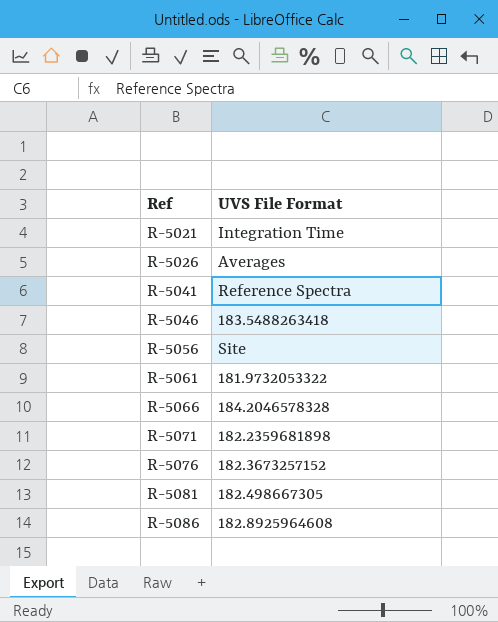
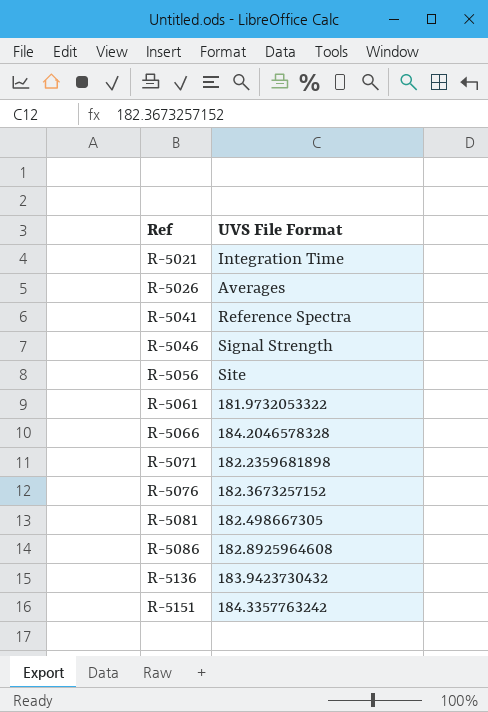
R-5046 | UVS File Format: 183.5488263418 -> Signal Strength
row R-5136: none -> 183.9423730432
row R-5151: none -> 184.3357763242

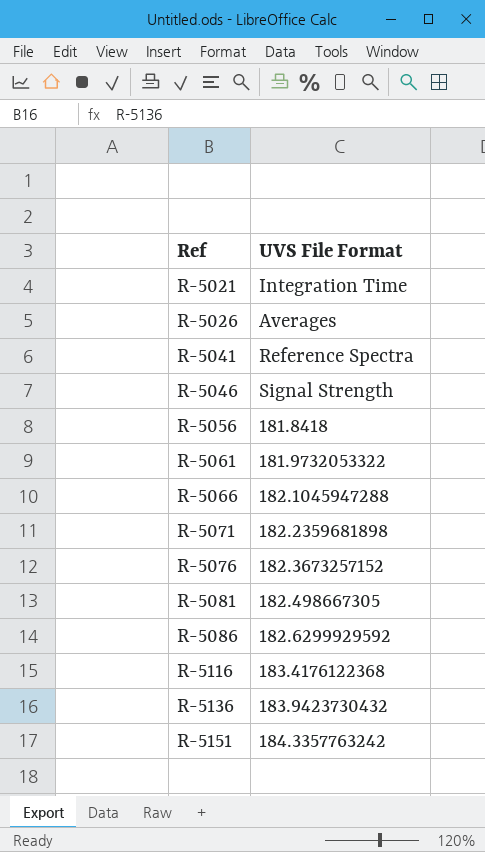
R-5056 | UVS File Format: Site -> 181.8418
R-5066 | UVS File Format: 184.2046578328 -> 182.1045947288
R-5086 | UVS File Format: 182.8925964608 -> 182.6299929592
row R-5116: none -> 183.4176122368

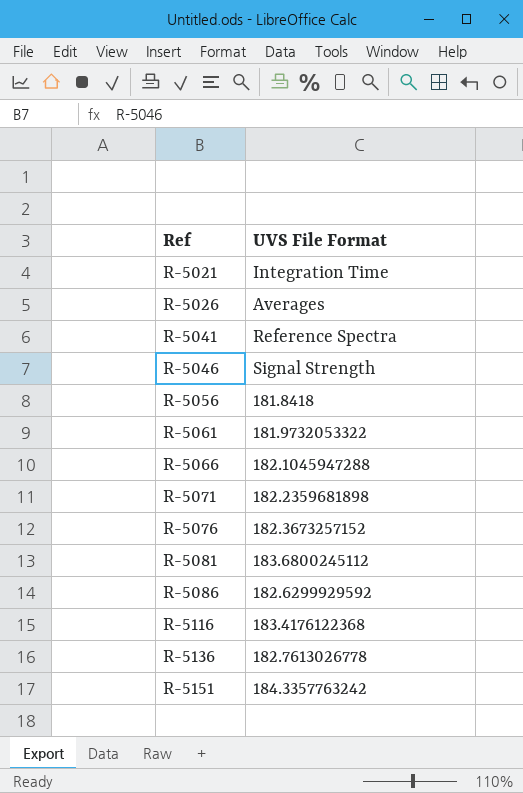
R-5081 | UVS File Format: 182.498667305 -> 183.6800245112
R-5136 | UVS File Format: 183.9423730432 -> 182.7613026778

